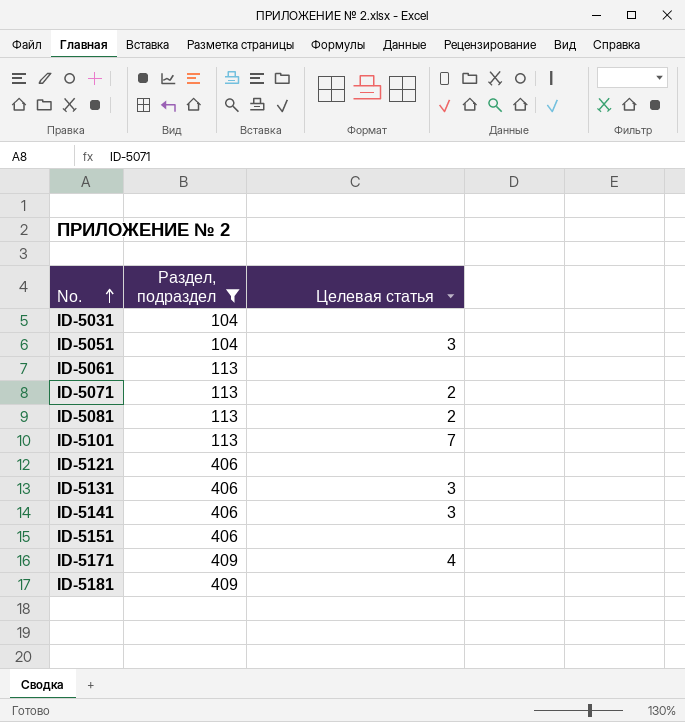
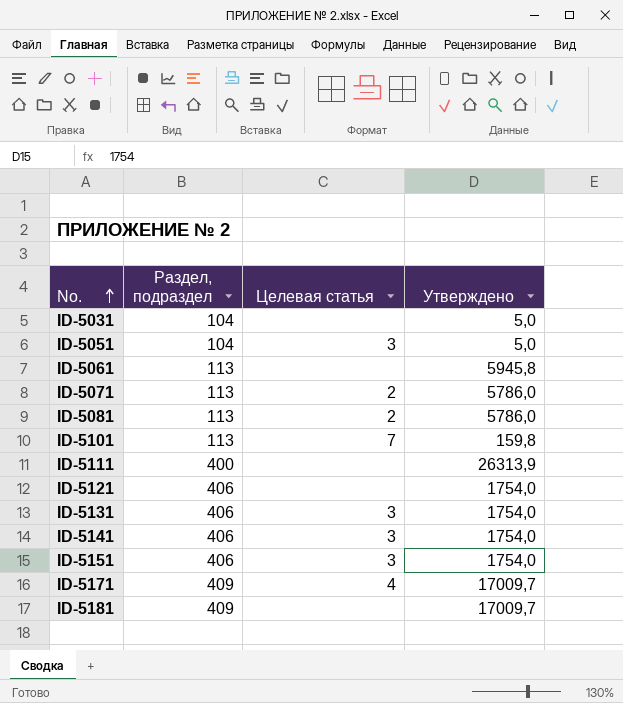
filter: Раздел, подраздел != 400 -> none
column Утверждено | position: none -> 4
ID-5151 | Целевая статья: none -> 3

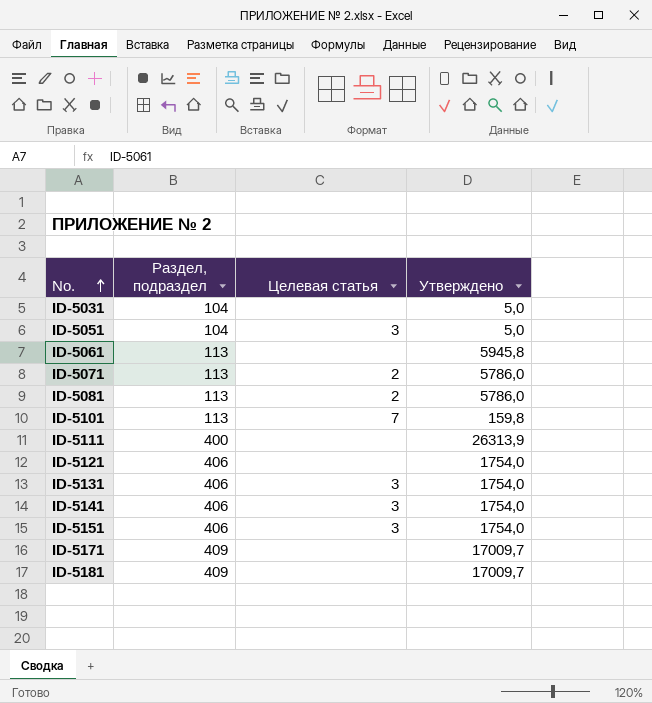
ID-5171 | Целевая статья: 4 -> none

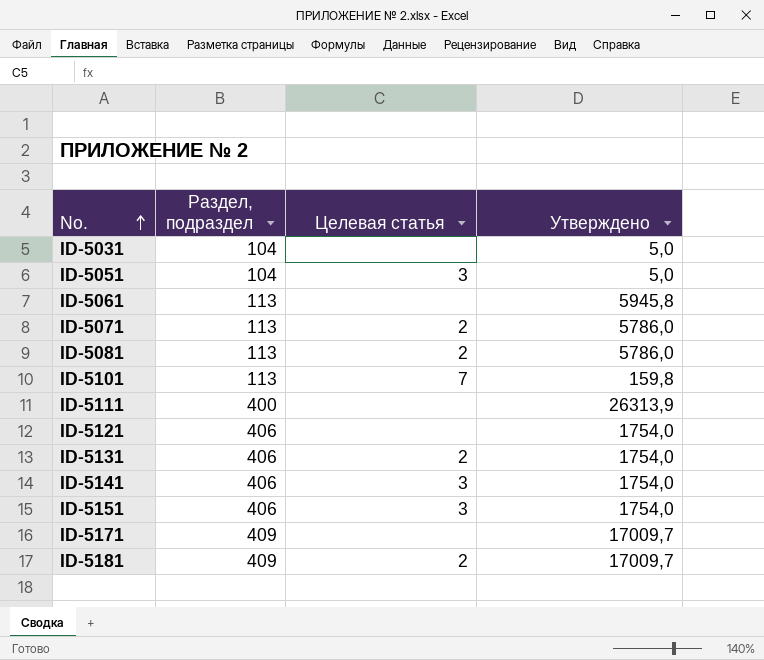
ID-5131 | Целевая статья: 3 -> 2
ID-5181 | Целевая статья: none -> 2

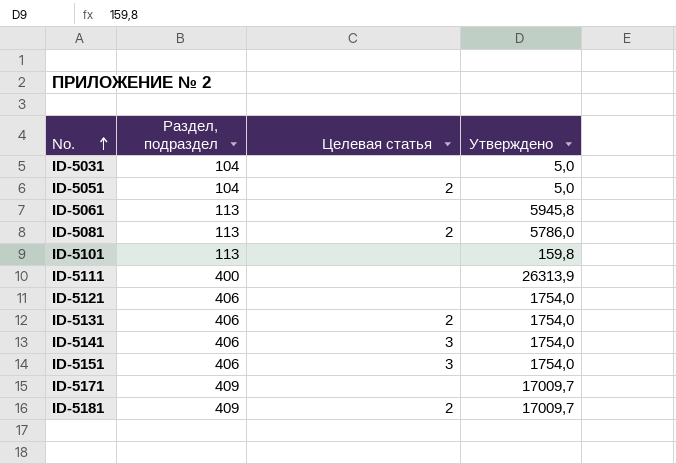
row ID-5071: 113 | 2 | 5786,0 -> none
ID-5051 | Целевая статья: 3 -> 2
ID-5101 | Целевая статья: 7 -> none

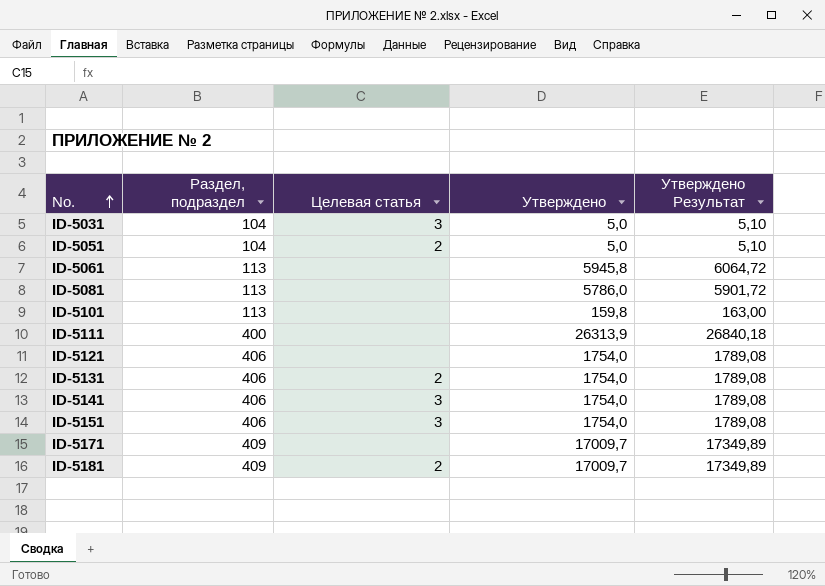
column Утверждено Результат | formula: none -> [Утверждено] * 1,02
ID-5031 | Целевая статья: none -> 3
ID-5081 | Целевая статья: 2 -> none

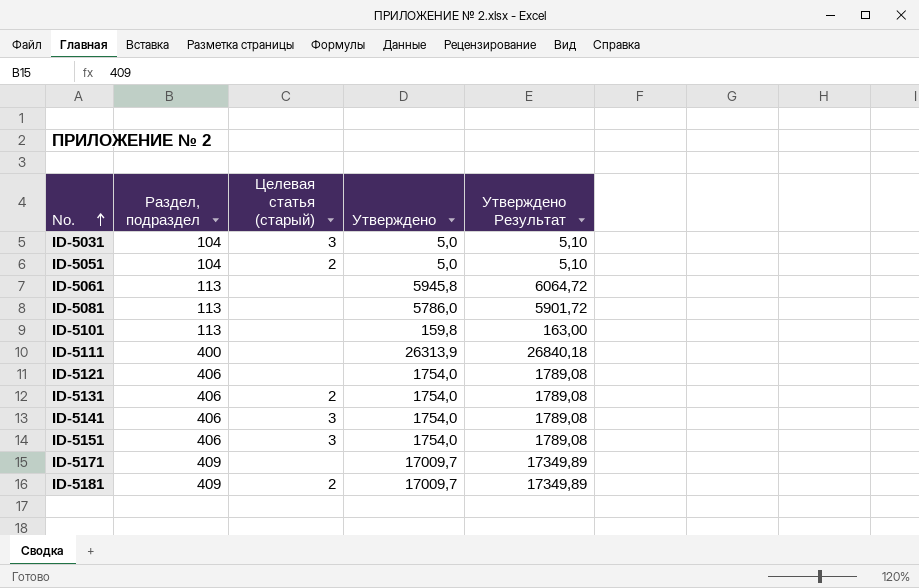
column name: Целевая статья -> Целевая статья (старый)

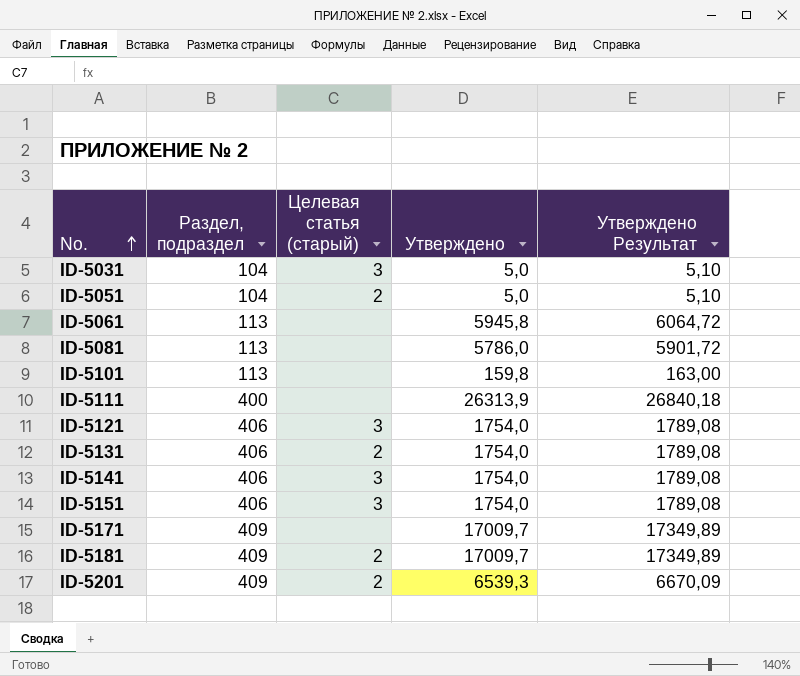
ID-5121 | Целевая статья (старый): none -> 3
row ID-5201: none -> 409 | 2 | 6539,3 | 6670,09

